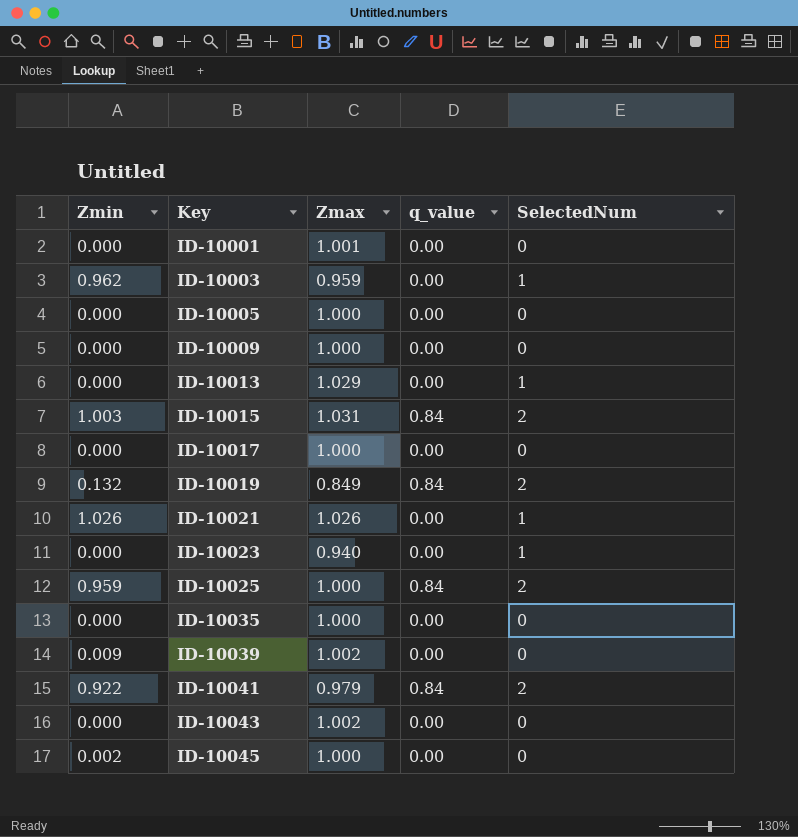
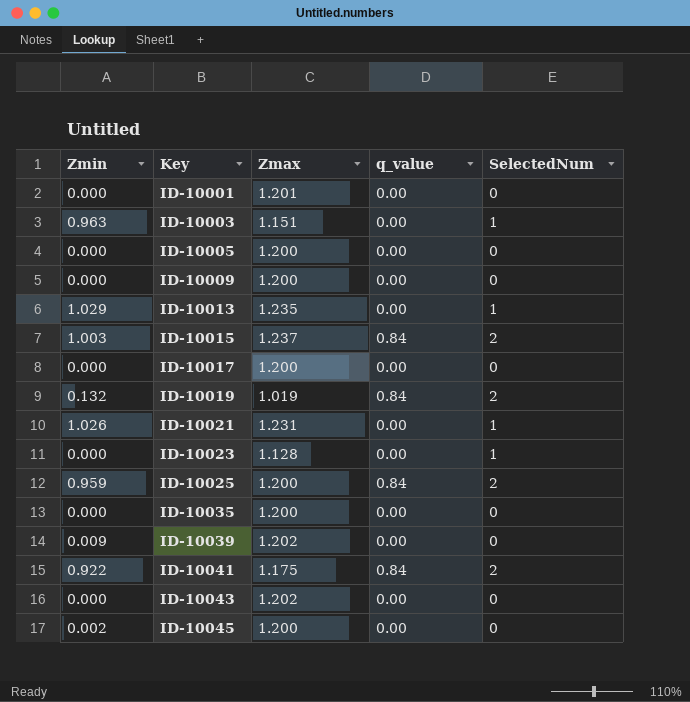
ID-10001 | Zmax: 1.001 -> 1.201
ID-10003 | Zmin: 0.962 -> 0.963
ID-10003 | Zmax: 0.959 -> 1.151
ID-10005 | Zmax: 1.000 -> 1.200
ID-10009 | Zmax: 1.000 -> 1.200
ID-10013 | Zmin: 0.000 -> 1.029
ID-10013 | Zmax: 1.029 -> 1.235
ID-10015 | Zmax: 1.031 -> 1.237
ID-10017 | Zmax: 1.000 -> 1.200
ID-10019 | Zmax: 0.849 -> 1.019
ID-10021 | Zmax: 1.026 -> 1.231
ID-10023 | Zmax: 0.940 -> 1.128
ID-10025 | Zmax: 1.000 -> 1.200
ID-10035 | Zmax: 1.000 -> 1.200
ID-10039 | Zmax: 1.002 -> 1.202
ID-10041 | Zmax: 0.979 -> 1.175
ID-10043 | Zmax: 1.002 -> 1.202
ID-10045 | Zmax: 1.000 -> 1.200

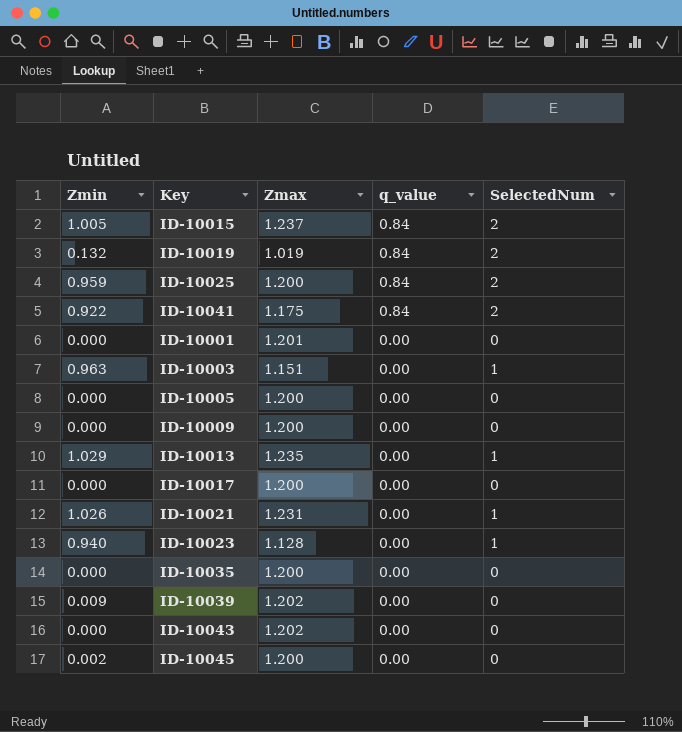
row order: Key ascending -> q_value descending
ID-10015 | Zmin: 1.003 -> 1.005
ID-10023 | Zmin: 0.000 -> 0.940

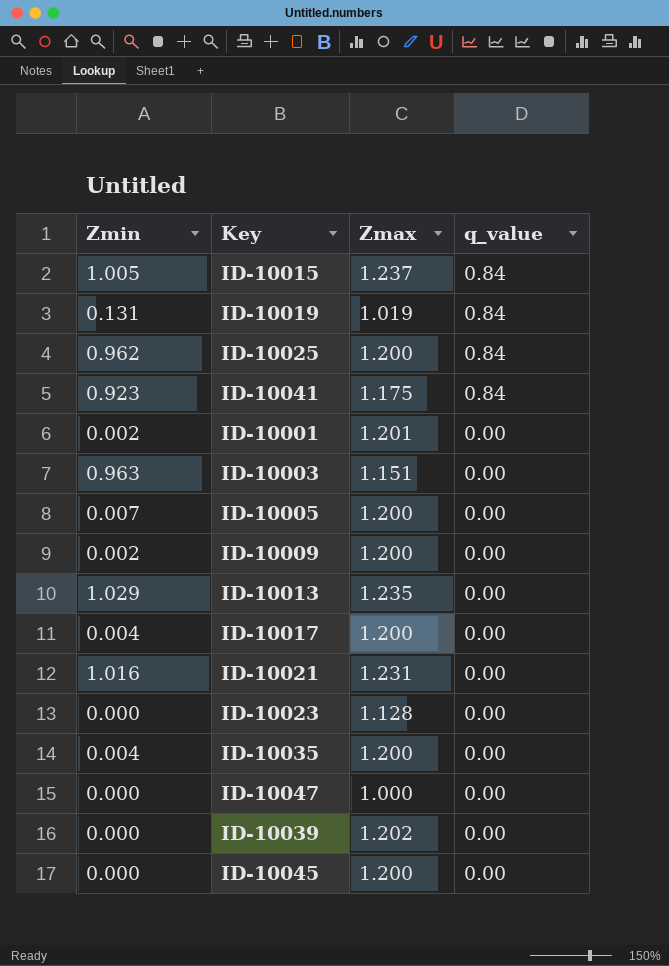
column SelectedNum | position: 5 -> none
row ID-10043: 0.000 | 1.202 | 0.00 | 0 -> none
ID-10019 | Zmin: 0.132 -> 0.131
ID-10025 | Zmin: 0.959 -> 0.962
ID-10041 | Zmin: 0.922 -> 0.923
ID-10001 | Zmin: 0.000 -> 0.002
ID-10005 | Zmin: 0.000 -> 0.007
ID-10009 | Zmin: 0.000 -> 0.002
ID-10017 | Zmin: 0.000 -> 0.004
ID-10021 | Zmin: 1.026 -> 1.016
ID-10023 | Zmin: 0.940 -> 0.000
ID-10035 | Zmin: 0.000 -> 0.004
row ID-10047: none -> 0.000 | 1.000 | 0.00
ID-10039 | Zmin: 0.009 -> 0.000
ID-10045 | Zmin: 0.002 -> 0.000

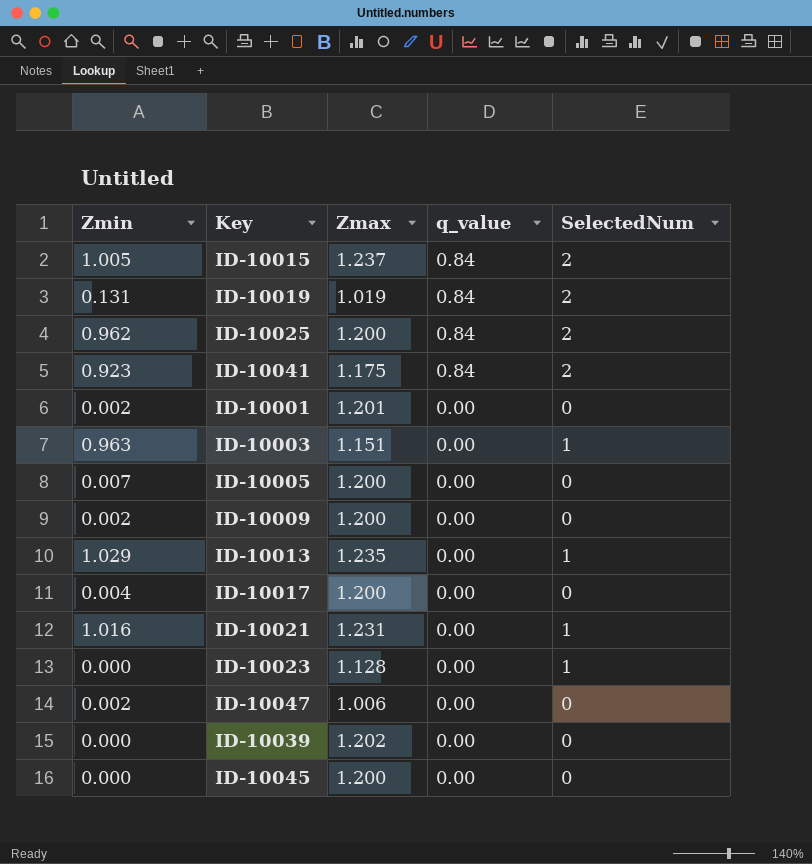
column SelectedNum | position: none -> 5
row ID-10035: 0.004 | 1.200 | 0.00 -> none
ID-10047 | Zmin: 0.000 -> 0.002
ID-10047 | Zmax: 1.000 -> 1.006

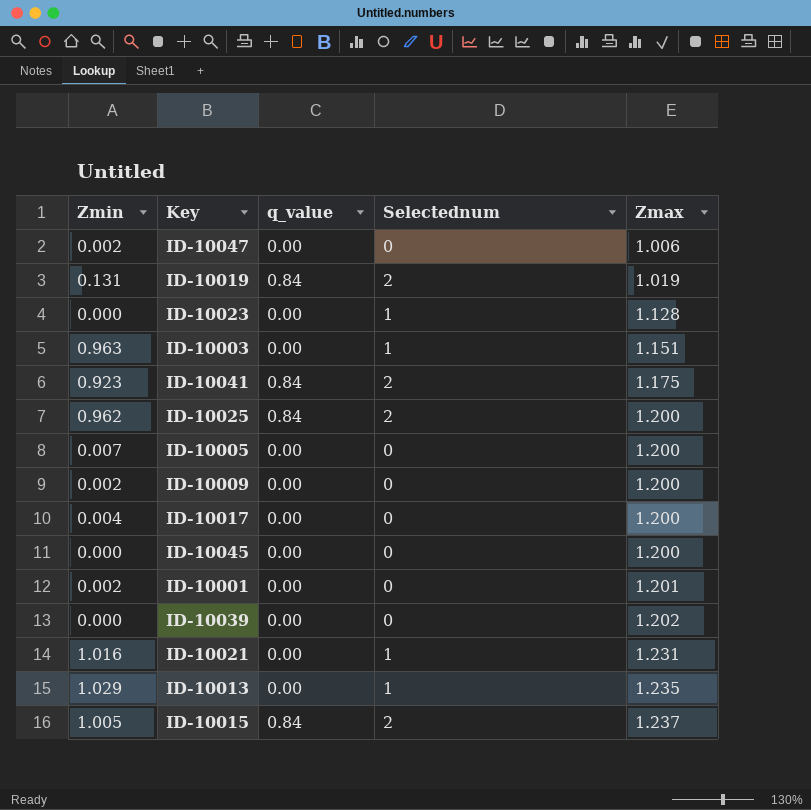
row order: q_value descending -> Zmax ascending
column name: SelectedNum -> Selectednum
column Zmax | position: 3 -> 5

